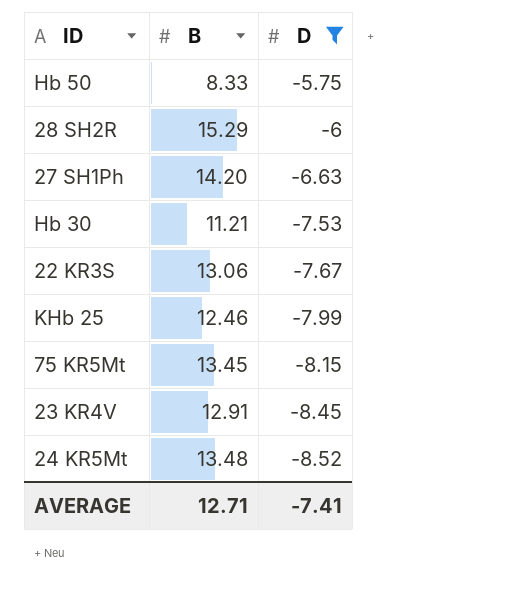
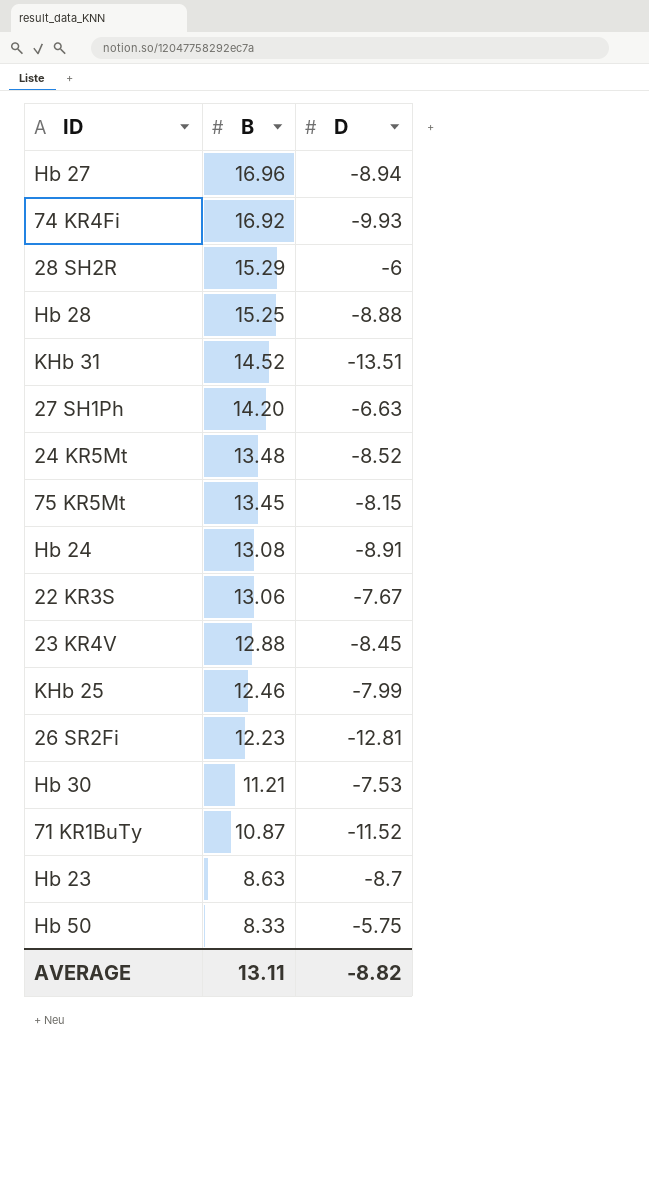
filter: D >= -8.52 -> none
row order: D descending -> B descending
23 KR4V | B: 12.91 -> 12.88
AVERAGE | B: 12.71 -> 13.11
AVERAGE | D: -7.41 -> -8.82

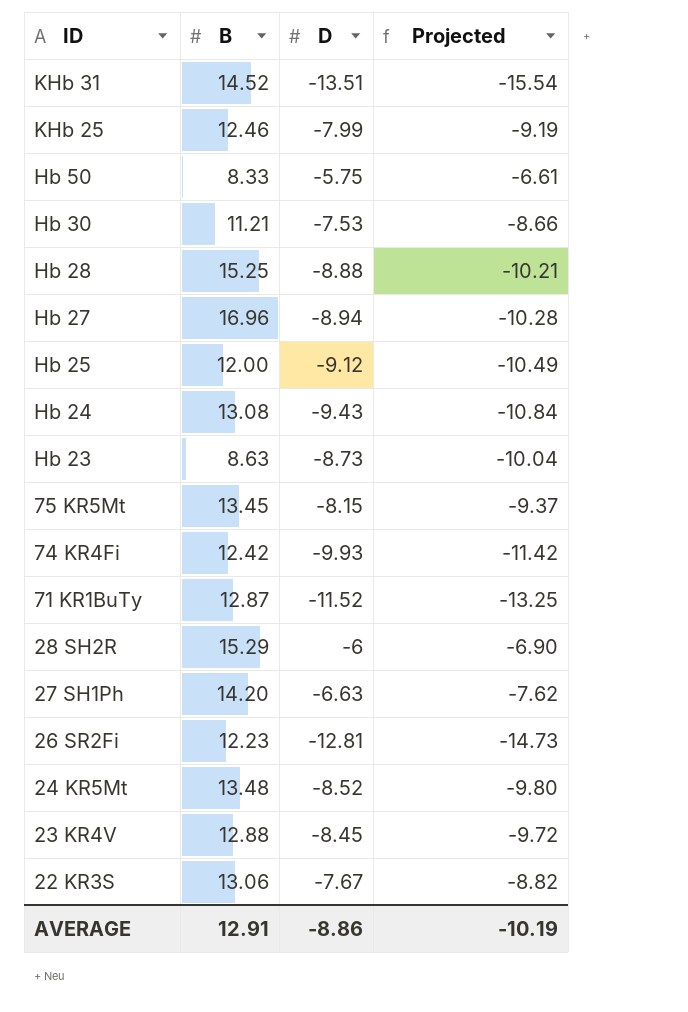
row order: B descending -> ID descending
column Projected | formula: none -> [D] * 1.15
row Hb 25: none -> 12.00 | -9.12 | -10.49
Hb 24 | D: -8.91 -> -9.43
Hb 23 | D: -8.7 -> -8.73
74 KR4Fi | B: 16.92 -> 12.42
71 KR1BuTy | B: 10.87 -> 12.87
AVERAGE | B: 13.11 -> 12.91
AVERAGE | D: -8.82 -> -8.86

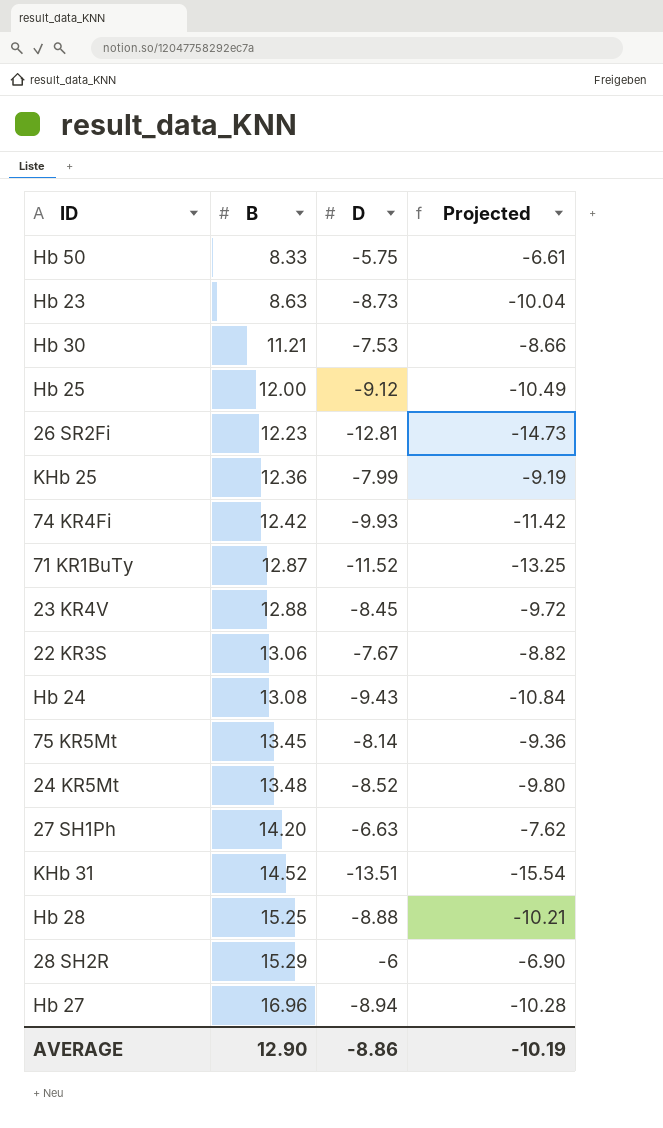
row order: ID descending -> B ascending
KHb 25 | B: 12.46 -> 12.36
75 KR5Mt | D: -8.15 -> -8.14
75 KR5Mt | Projected: -9.37 -> -9.36
AVERAGE | B: 12.91 -> 12.90

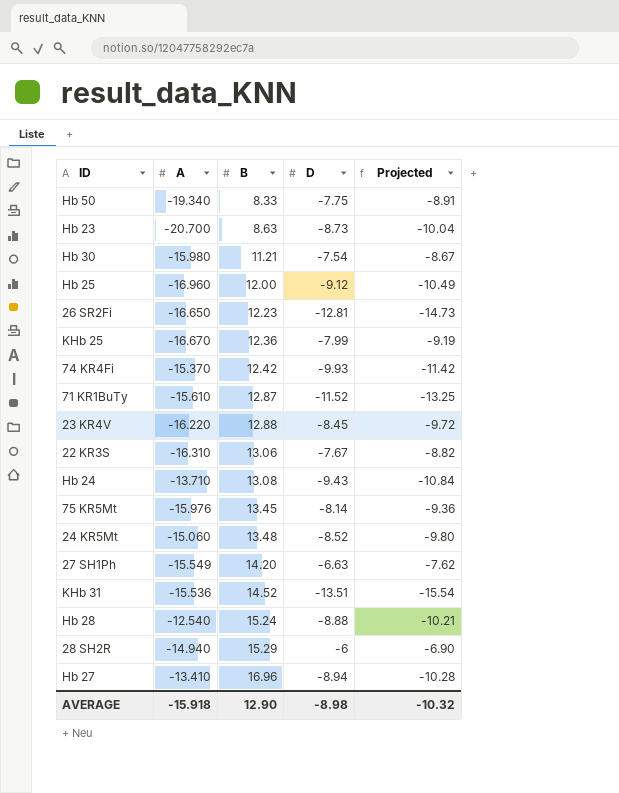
column A | position: none -> 2
Hb 50 | D: -5.75 -> -7.75
Hb 50 | Projected: -6.61 -> -8.91
Hb 30 | D: -7.53 -> -7.54
Hb 30 | Projected: -8.66 -> -8.67
Hb 28 | B: 15.25 -> 15.24
AVERAGE | D: -8.86 -> -8.98
AVERAGE | Projected: -10.19 -> -10.32

